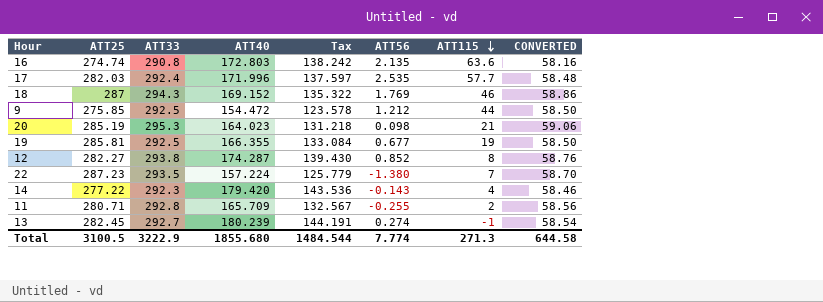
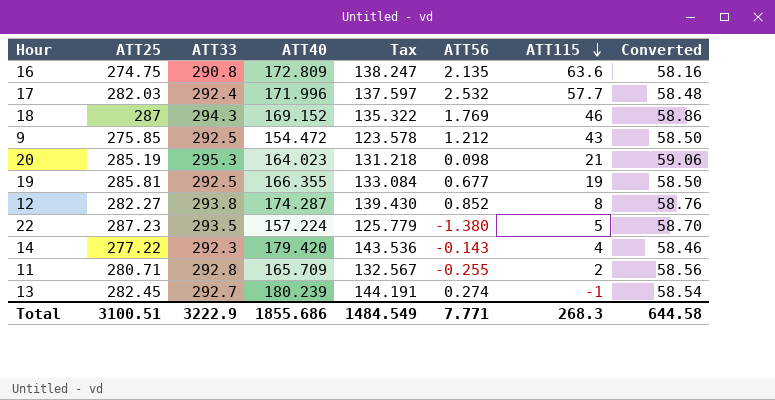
column name: CONVERTED -> Converted
16 | ATT25: 274.74 -> 274.75
16 | ATT40: 172.803 -> 172.809
16 | Tax: 138.242 -> 138.247
17 | ATT56: 2.535 -> 2.532
9 | ATT115: 44 -> 43
22 | ATT115: 7 -> 5
Total | ATT25: 3100.5 -> 3100.51
Total | ATT40: 1855.680 -> 1855.686
Total | Tax: 1484.544 -> 1484.549
Total | ATT56: 7.774 -> 7.771
Total | ATT115: 271.3 -> 268.3

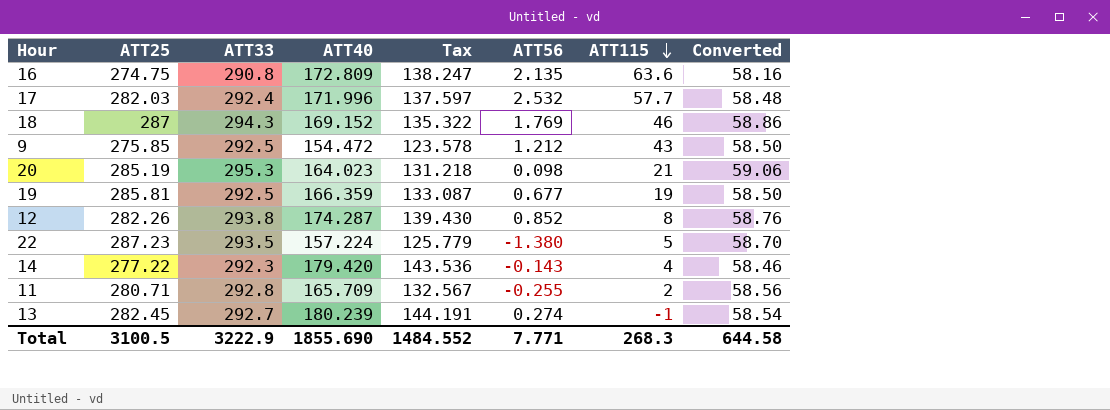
19 | ATT40: 166.355 -> 166.359
19 | Tax: 133.084 -> 133.087
12 | ATT25: 282.27 -> 282.26
Total | ATT25: 3100.51 -> 3100.5
Total | ATT40: 1855.686 -> 1855.690
Total | Tax: 1484.549 -> 1484.552

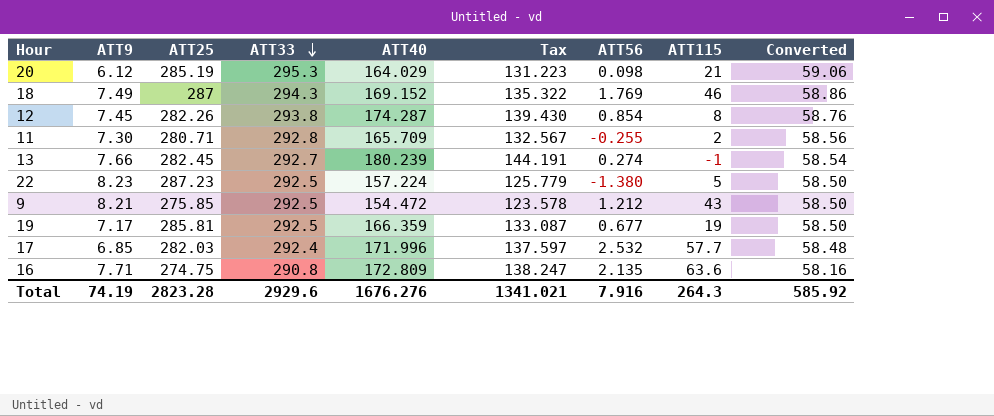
row order: ATT115 descending -> ATT33 descending
column ATT9 | position: none -> 2
row 14: 277.22 | 292.3 | 179.420 | 143.536 | -0.143 | 4 | 58.46 -> none
20 | ATT40: 164.023 -> 164.029
20 | Tax: 131.218 -> 131.223
12 | ATT56: 0.852 -> 0.854
22 | ATT33: 293.5 -> 292.5
22 | Converted: 58.70 -> 58.50
Total | ATT25: 3100.5 -> 2823.28
Total | ATT33: 3222.9 -> 2929.6
Total | ATT40: 1855.690 -> 1676.276
Total | Tax: 1484.552 -> 1341.021
Total | ATT56: 7.771 -> 7.916
Total | ATT115: 268.3 -> 264.3
Total | Converted: 644.58 -> 585.92

